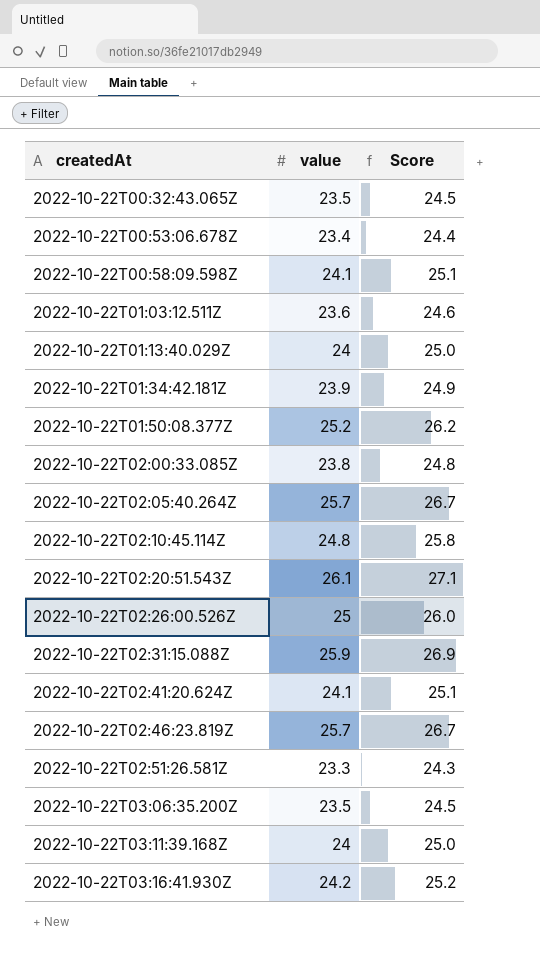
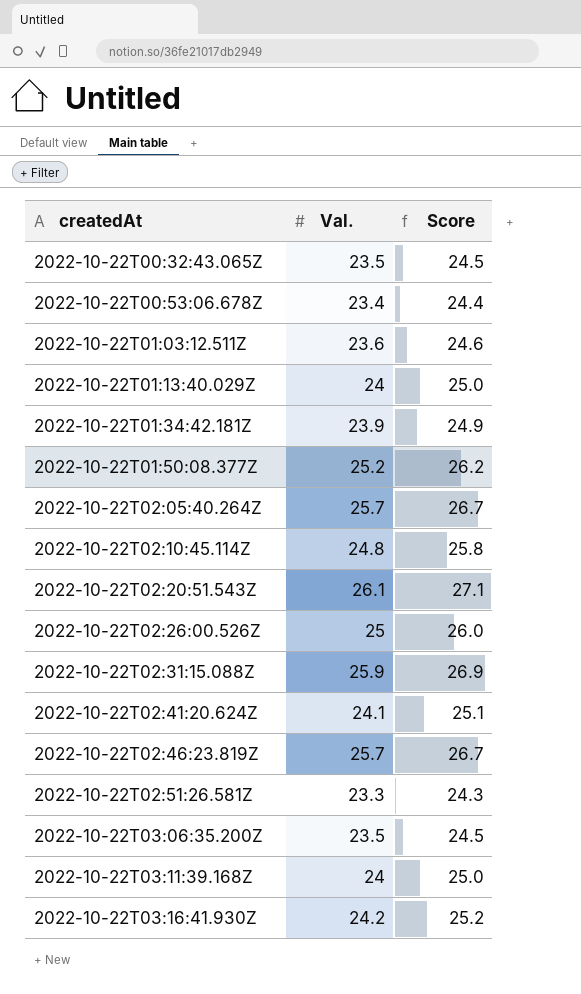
column name: value -> Val.
row 2022-10-22T00:58:09.598Z: 24.1 | 25.1 -> none
row 2022-10-22T02:00:33.085Z: 23.8 | 24.8 -> none

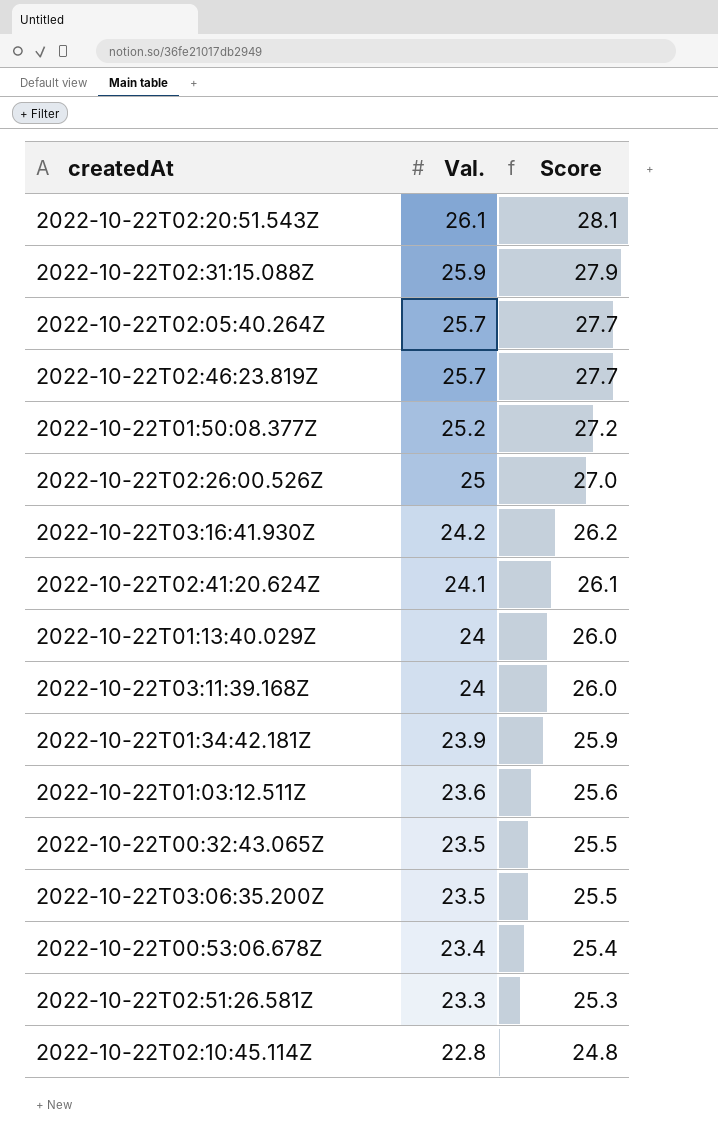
row order: createdAt ascending -> Val. descending
column Score | formula: [Val.] + 1 -> [Val.] + 2
2022-10-22T02:10:45.114Z | Val.: 24.8 -> 22.8

